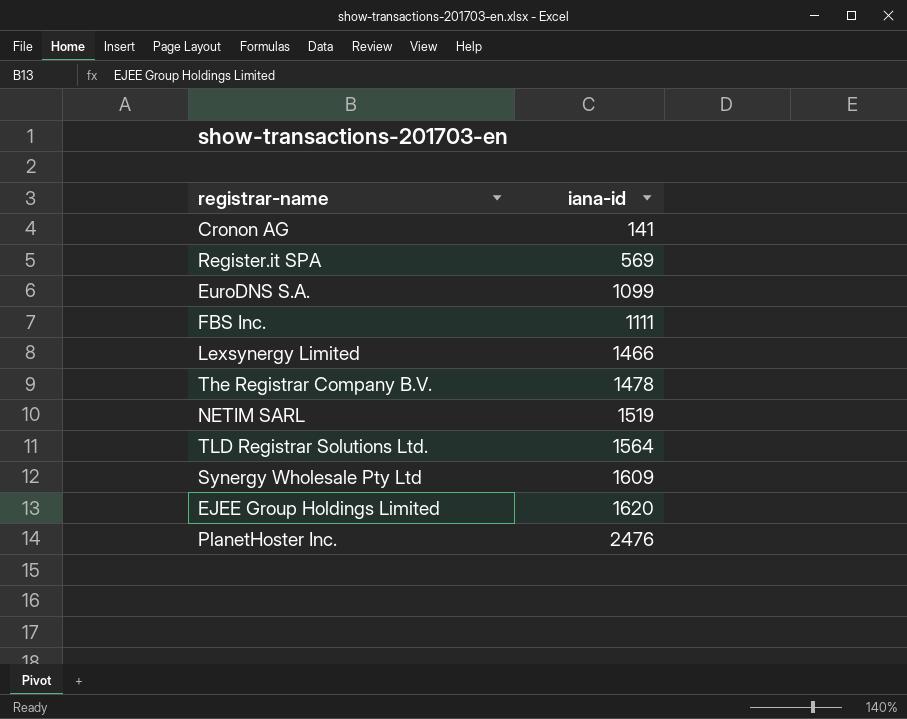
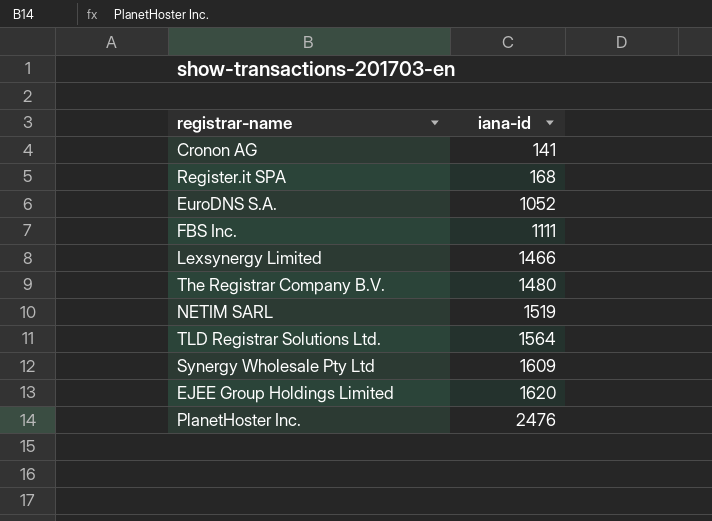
Register.it SPA | iana-id: 569 -> 168
EuroDNS S.A. | iana-id: 1099 -> 1052
The Registrar Company B.V. | iana-id: 1478 -> 1480

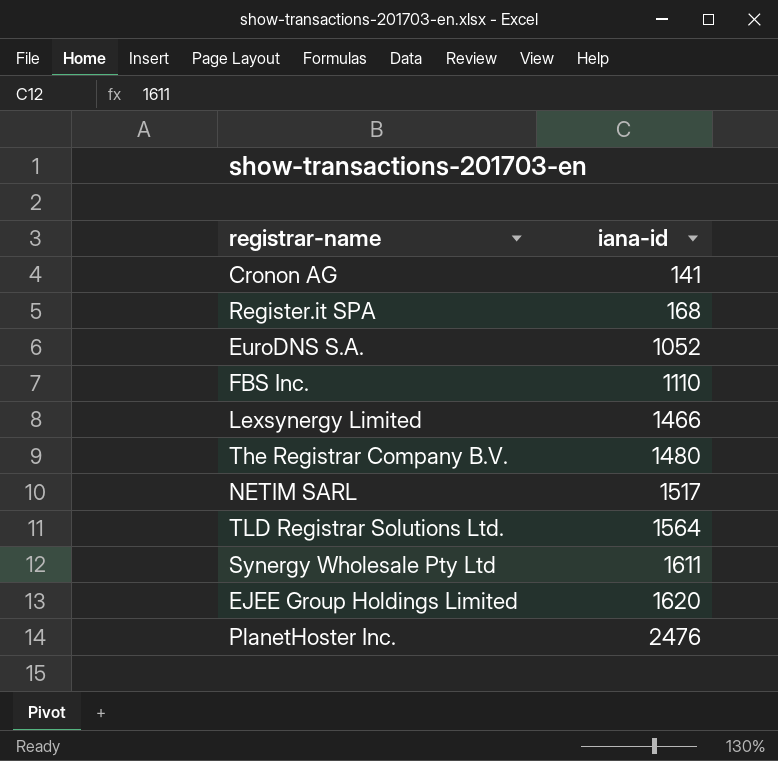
FBS Inc. | iana-id: 1111 -> 1110
NETIM SARL | iana-id: 1519 -> 1517
Synergy Wholesale Pty Ltd | iana-id: 1609 -> 1611

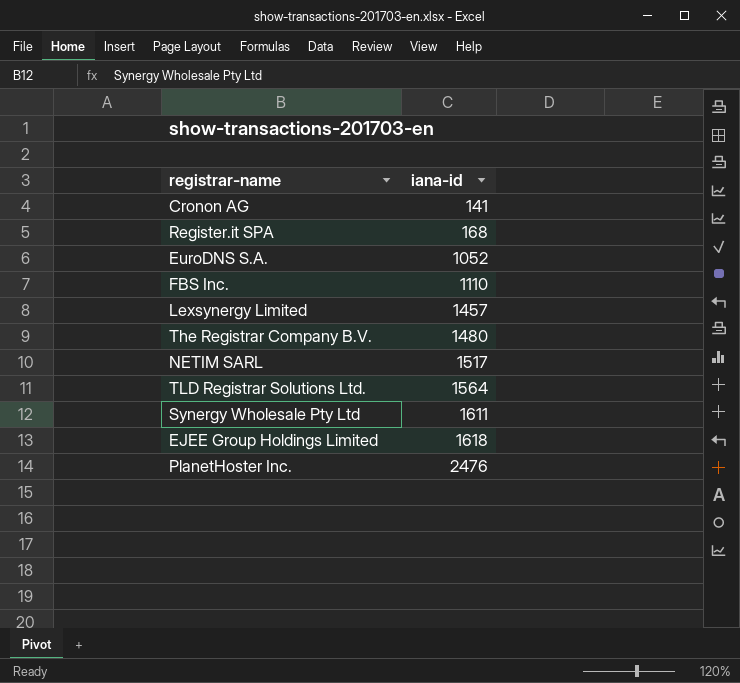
Lexsynergy Limited | iana-id: 1466 -> 1457
EJEE Group Holdings Limited | iana-id: 1620 -> 1618

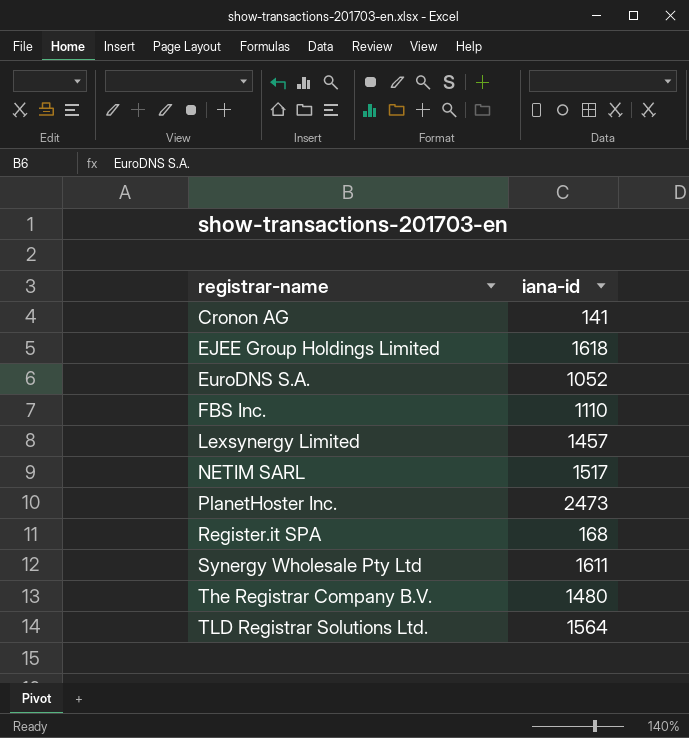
row order: iana-id ascending -> registrar-name ascending
PlanetHoster Inc. | iana-id: 2476 -> 2473

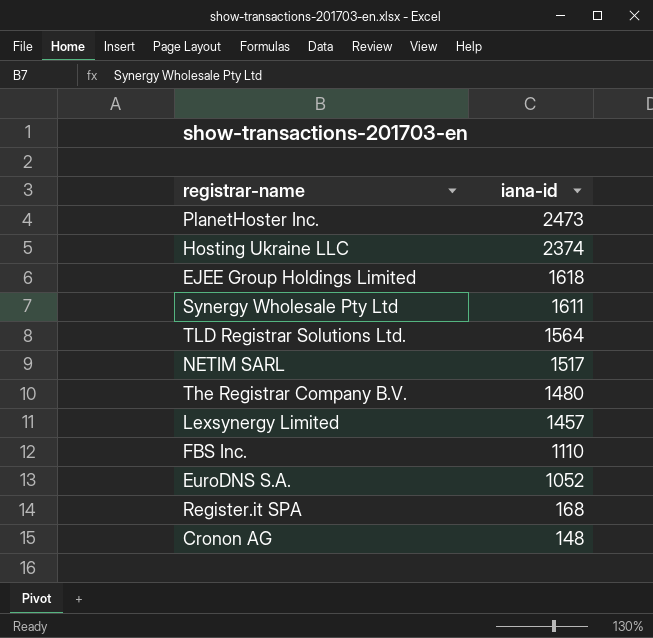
row order: registrar-name ascending -> iana-id descending
row Hosting Ukraine LLC: none -> 2374
Cronon AG | iana-id: 141 -> 148

